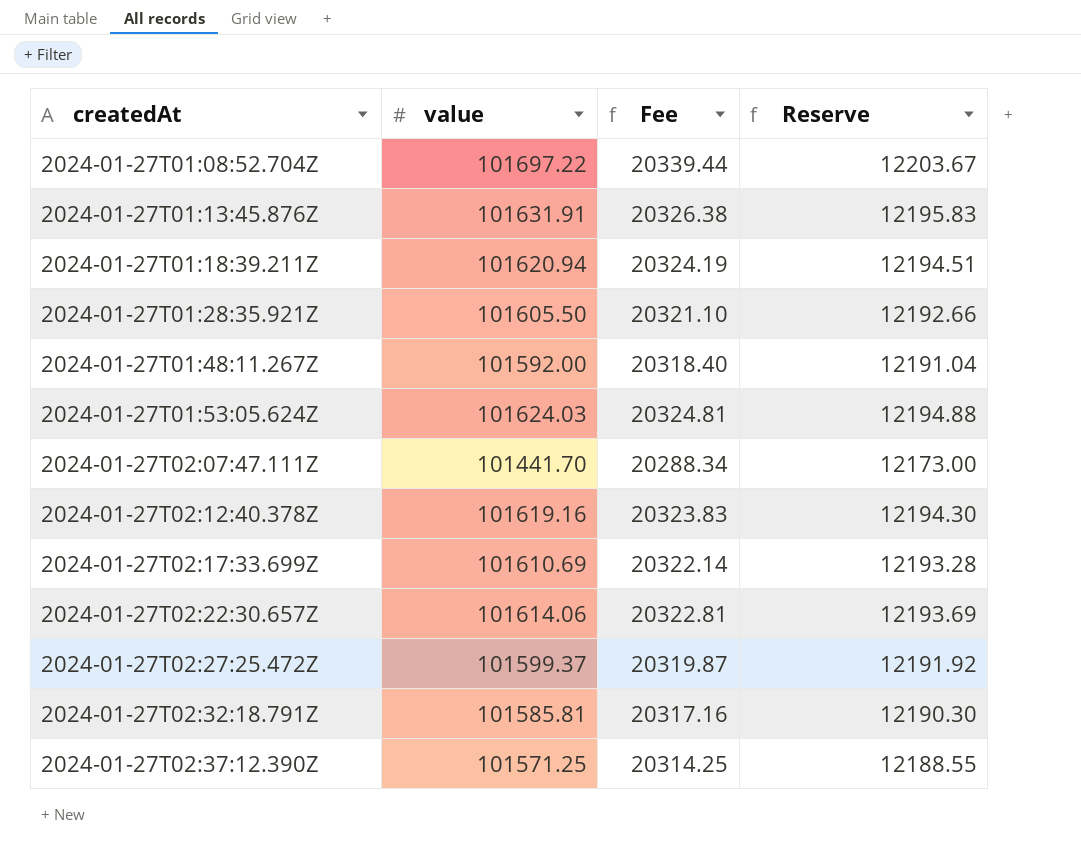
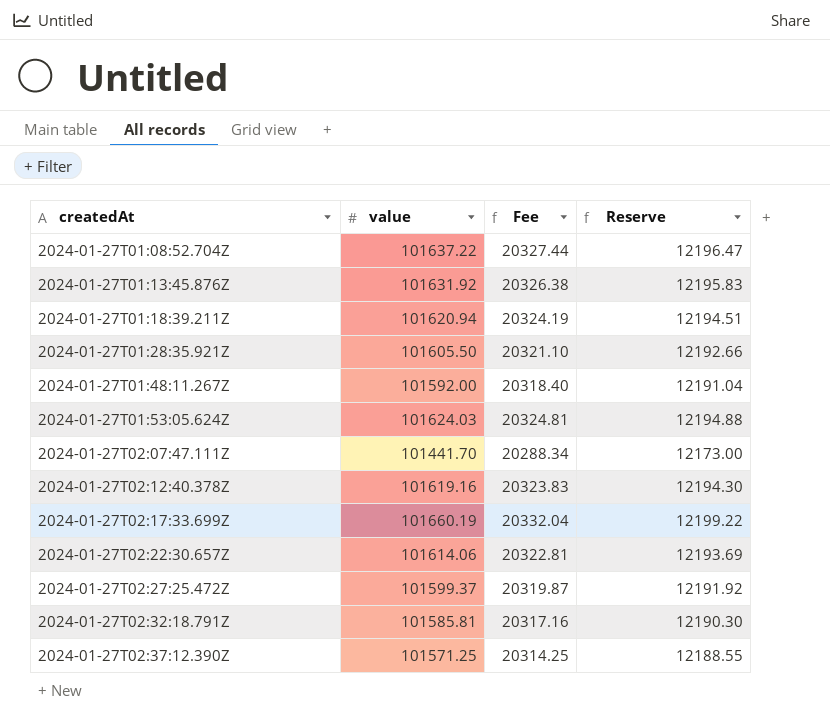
2024-01-27T01:08:52.704Z | value: 101697.22 -> 101637.22
2024-01-27T01:08:52.704Z | Fee: 20339.44 -> 20327.44
2024-01-27T01:08:52.704Z | Reserve: 12203.67 -> 12196.47
2024-01-27T01:13:45.876Z | value: 101631.91 -> 101631.92
2024-01-27T02:17:33.699Z | value: 101610.69 -> 101660.19
2024-01-27T02:17:33.699Z | Fee: 20322.14 -> 20332.04
2024-01-27T02:17:33.699Z | Reserve: 12193.28 -> 12199.22

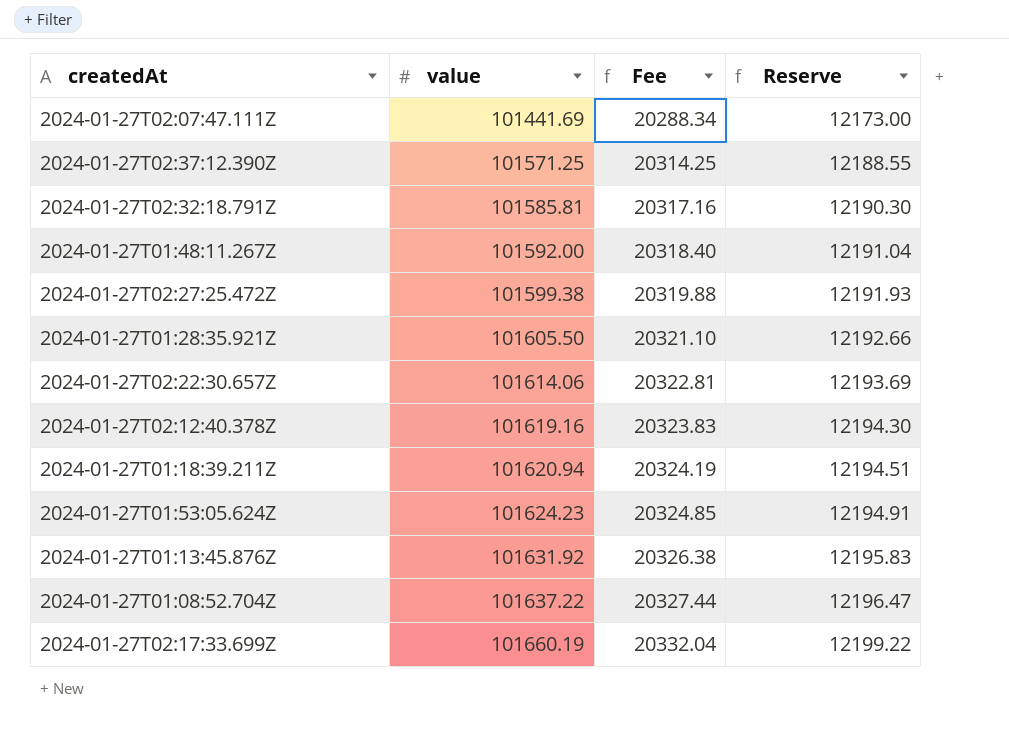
row order: createdAt ascending -> value ascending
2024-01-27T02:07:47.111Z | value: 101441.70 -> 101441.69
2024-01-27T02:27:25.472Z | value: 101599.37 -> 101599.38
2024-01-27T02:27:25.472Z | Fee: 20319.87 -> 20319.88
2024-01-27T02:27:25.472Z | Reserve: 12191.92 -> 12191.93
2024-01-27T01:53:05.624Z | value: 101624.03 -> 101624.23
2024-01-27T01:53:05.624Z | Fee: 20324.81 -> 20324.85
2024-01-27T01:53:05.624Z | Reserve: 12194.88 -> 12194.91

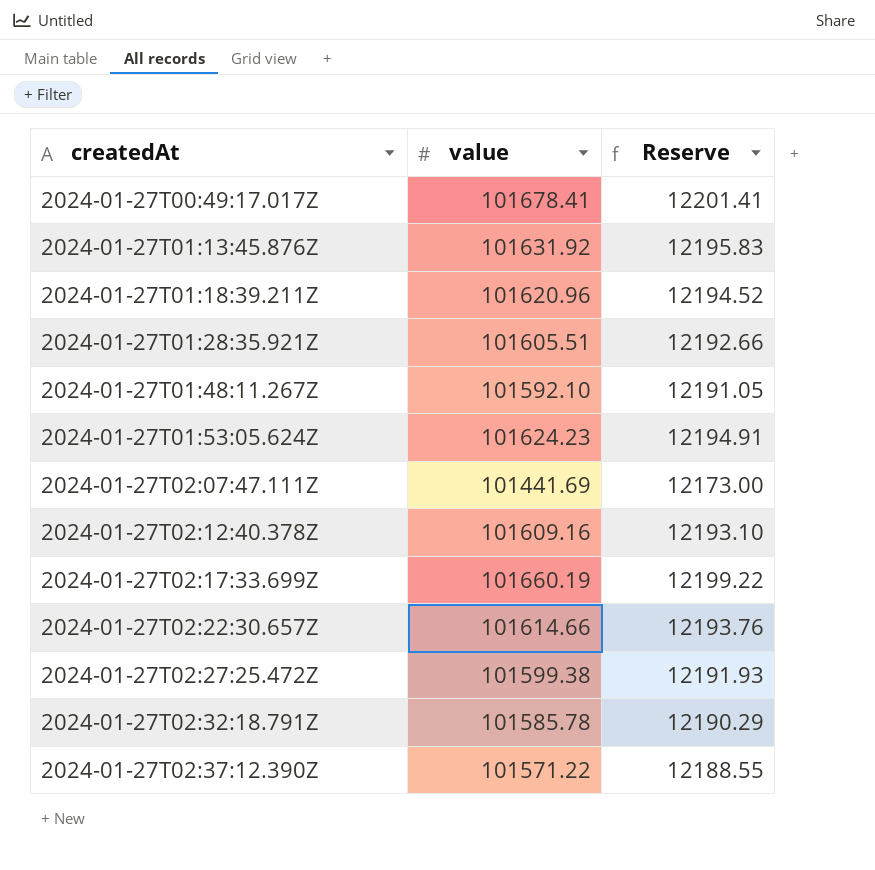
row order: value ascending -> createdAt ascending
column Fee | formula: [value] * 0.2 -> none
row 2024-01-27T01:08:52.704Z: 101637.22 | 20327.44 | 12196.47 -> none
row 2024-01-27T00:49:17.017Z: none -> 101678.41 | 12201.41
2024-01-27T01:18:39.211Z | value: 101620.94 -> 101620.96
2024-01-27T01:18:39.211Z | Reserve: 12194.51 -> 12194.52
2024-01-27T01:28:35.921Z | value: 101605.50 -> 101605.51
2024-01-27T01:48:11.267Z | value: 101592.00 -> 101592.10
2024-01-27T01:48:11.267Z | Reserve: 12191.04 -> 12191.05
2024-01-27T02:12:40.378Z | value: 101619.16 -> 101609.16
2024-01-27T02:12:40.378Z | Reserve: 12194.30 -> 12193.10
2024-01-27T02:22:30.657Z | value: 101614.06 -> 101614.66
2024-01-27T02:22:30.657Z | Reserve: 12193.69 -> 12193.76
2024-01-27T02:32:18.791Z | value: 101585.81 -> 101585.78
2024-01-27T02:32:18.791Z | Reserve: 12190.30 -> 12190.29
2024-01-27T02:37:12.390Z | value: 101571.25 -> 101571.22

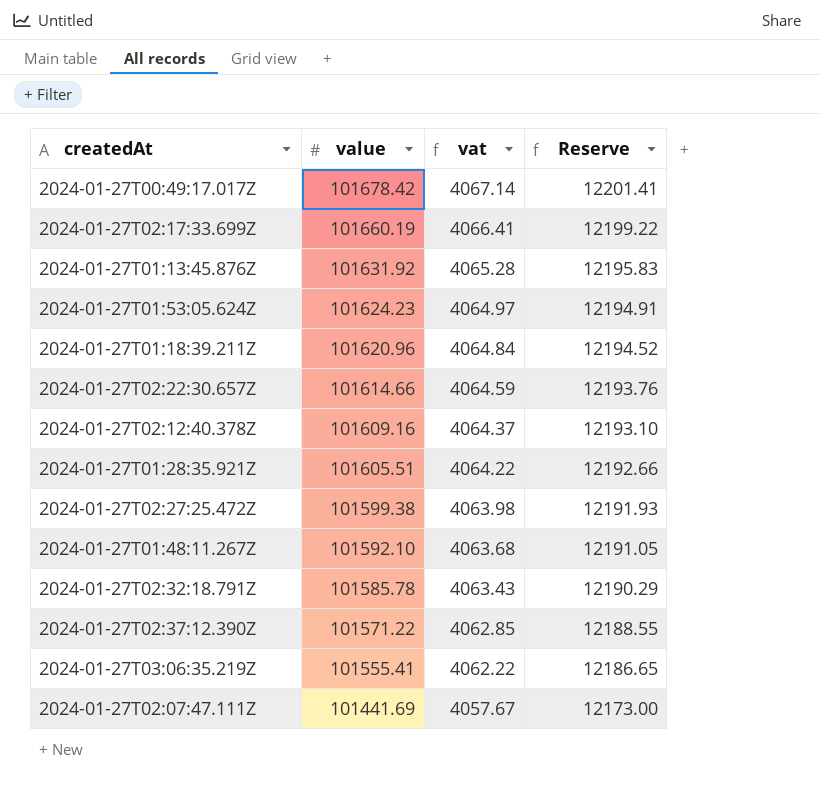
row order: createdAt ascending -> value descending
column vat | formula: none -> [value] * 0.04
2024-01-27T00:49:17.017Z | value: 101678.41 -> 101678.42
row 2024-01-27T03:06:35.219Z: none -> 101555.41 | 4062.22 | 12186.65

